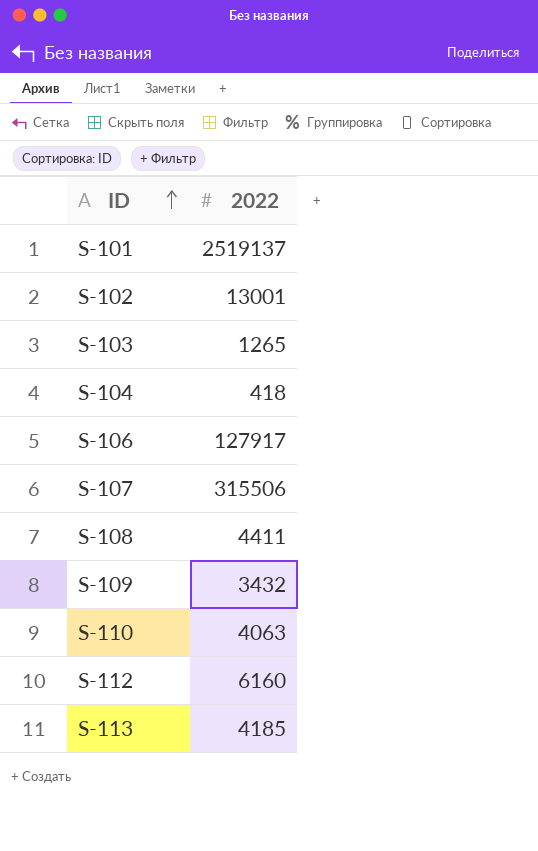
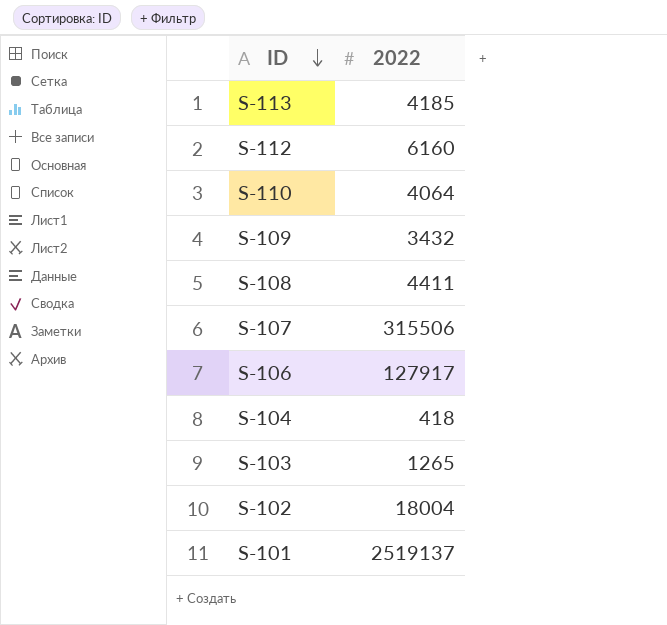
row order: ID ascending -> ID descending
S-110 | 2022: 4063 -> 4064
S-102 | 2022: 13001 -> 18004

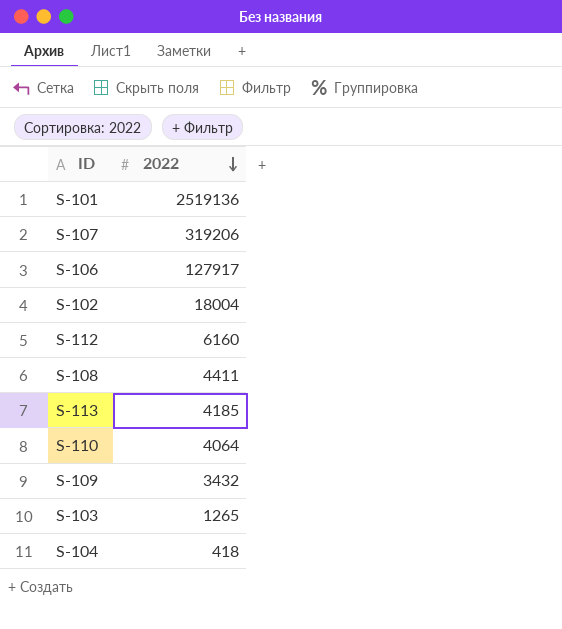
row order: ID descending -> 2022 descending
S-101 | 2022: 2519137 -> 2519136
S-107 | 2022: 315506 -> 319206

